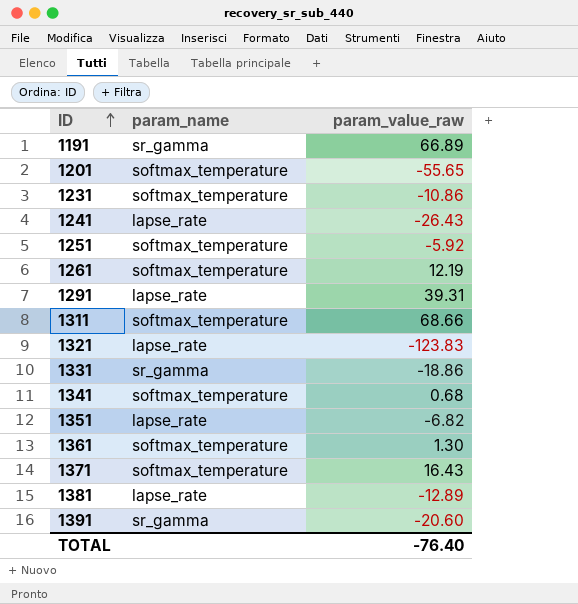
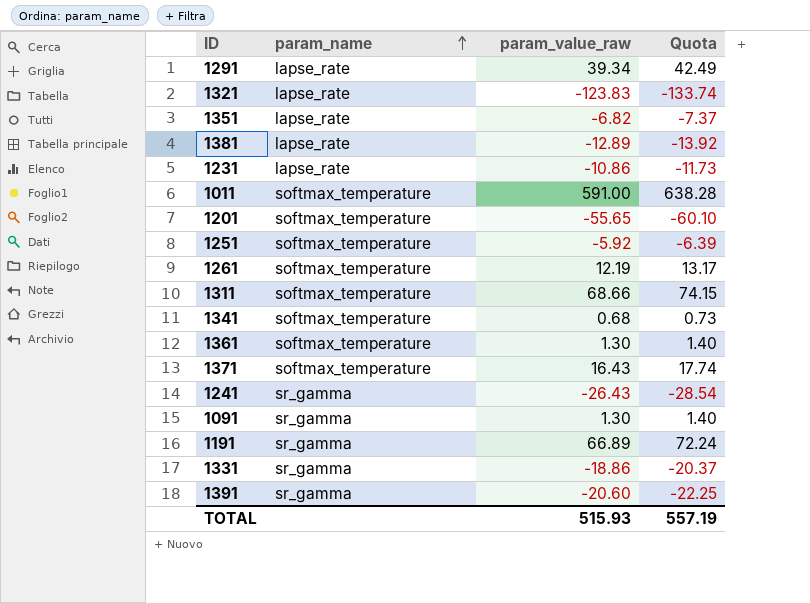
row order: ID ascending -> param_name ascending
column Quota | formula: none -> [param_value_raw] * 1.08
1291 | param_value_raw: 39.31 -> 39.34
1231 | param_name: softmax_temperature -> lapse_rate
row 1011: none -> softmax_temperature | 591.00 | 638.28
1241 | param_name: lapse_rate -> sr_gamma
row 1091: none -> sr_gamma | 1.30 | 1.40
TOTAL | param_value_raw: -76.40 -> 515.93

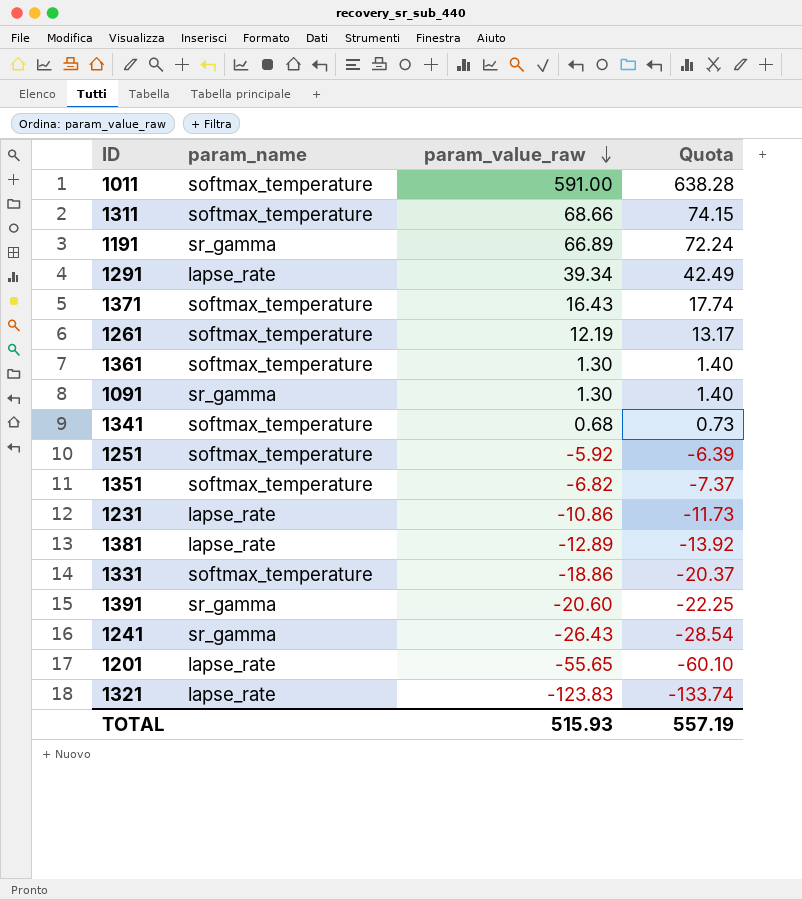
row order: param_name ascending -> param_value_raw descending
1351 | param_name: lapse_rate -> softmax_temperature
1331 | param_name: sr_gamma -> softmax_temperature
1201 | param_name: softmax_temperature -> lapse_rate

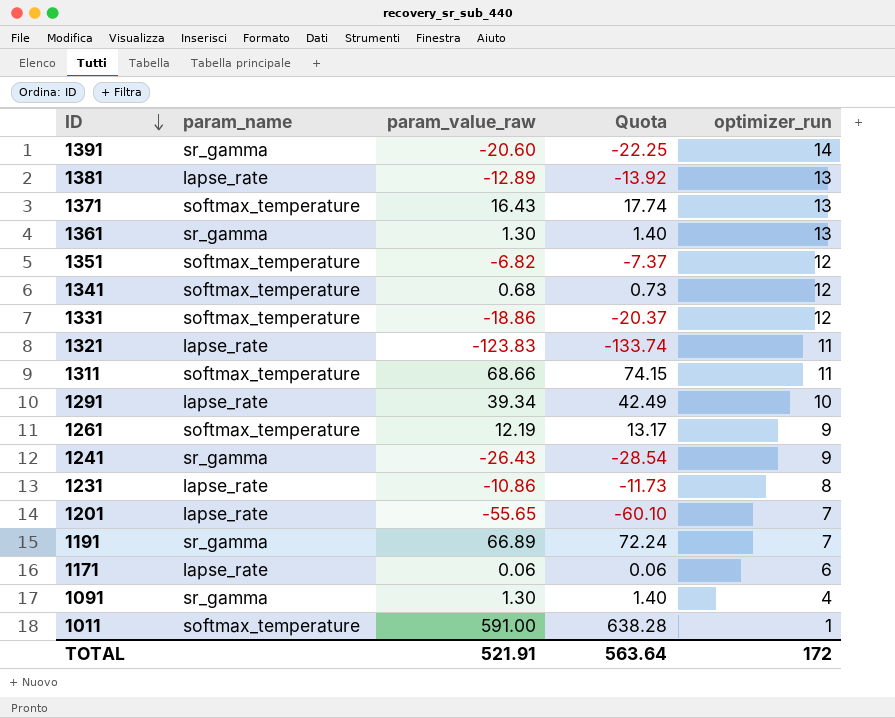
row order: param_value_raw descending -> ID descending
column optimizer_run | position: none -> 5
row 1251: softmax_temperature | -5.92 | -6.39 -> none
1361 | param_name: softmax_temperature -> sr_gamma
row 1171: none -> lapse_rate | 0.06 | 0.06 | 6
TOTAL | param_value_raw: 515.93 -> 521.91
TOTAL | Quota: 557.19 -> 563.64

